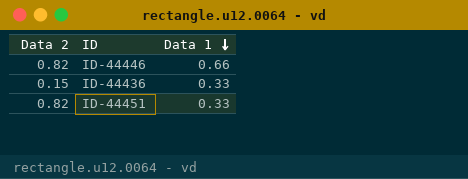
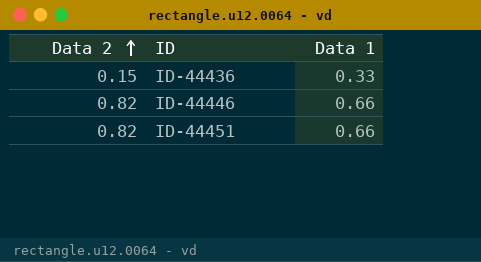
row order: Data 1 descending -> Data 2 ascending
ID-44451 | Data 1: 0.33 -> 0.66

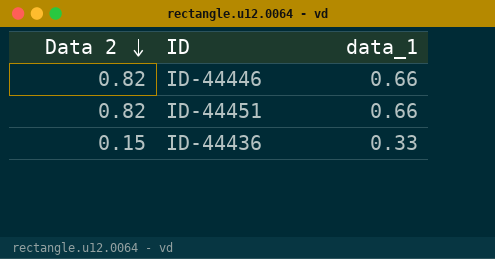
row order: Data 2 ascending -> Data 2 descending
column name: Data 1 -> data_1

